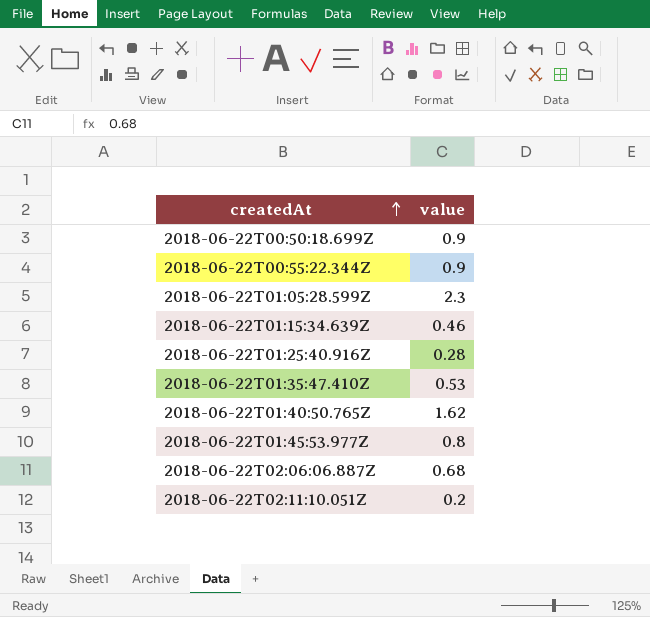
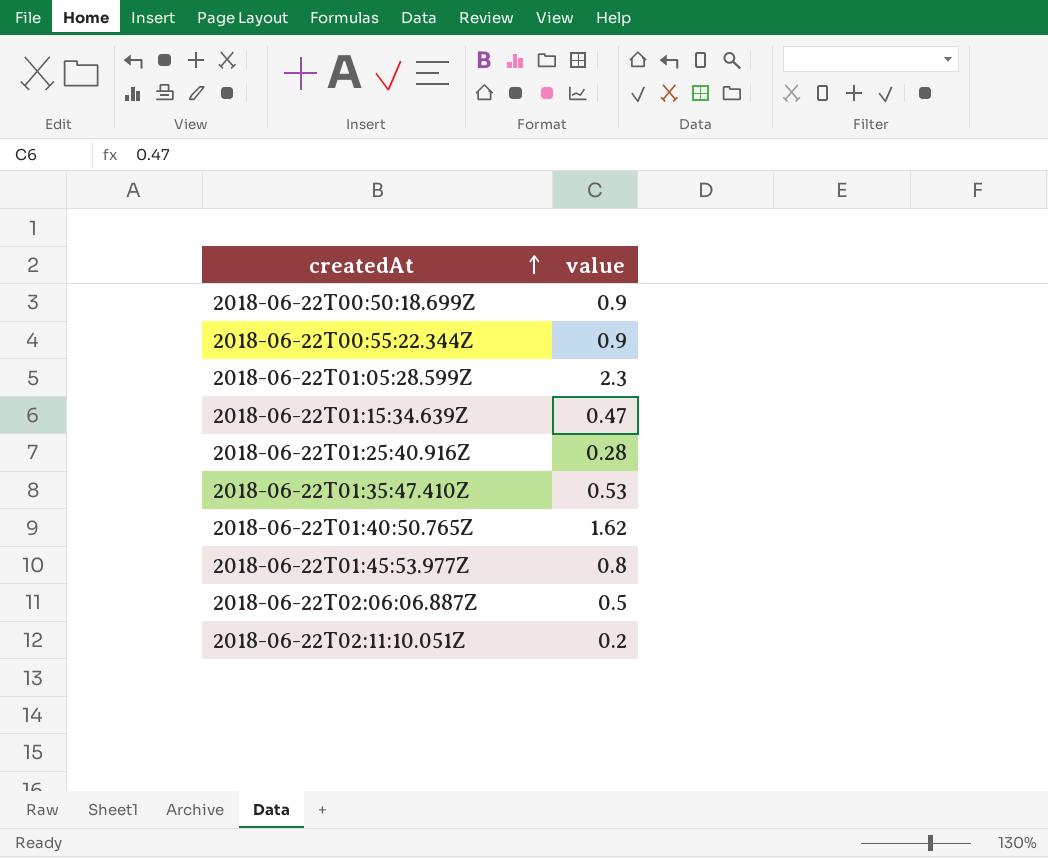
2018-06-22T01:15:34.639Z | value: 0.46 -> 0.47
2018-06-22T02:06:06.887Z | value: 0.68 -> 0.5

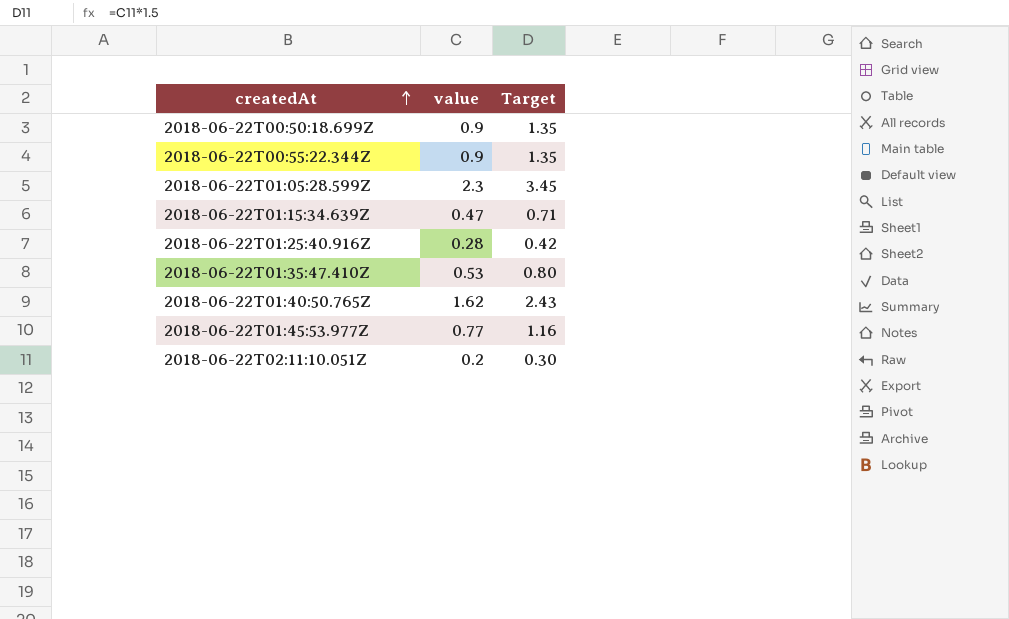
column Target | formula: none -> [value] * 1.5
row 2018-06-22T02:06:06.887Z: 0.5 -> none
2018-06-22T01:45:53.977Z | value: 0.8 -> 0.77

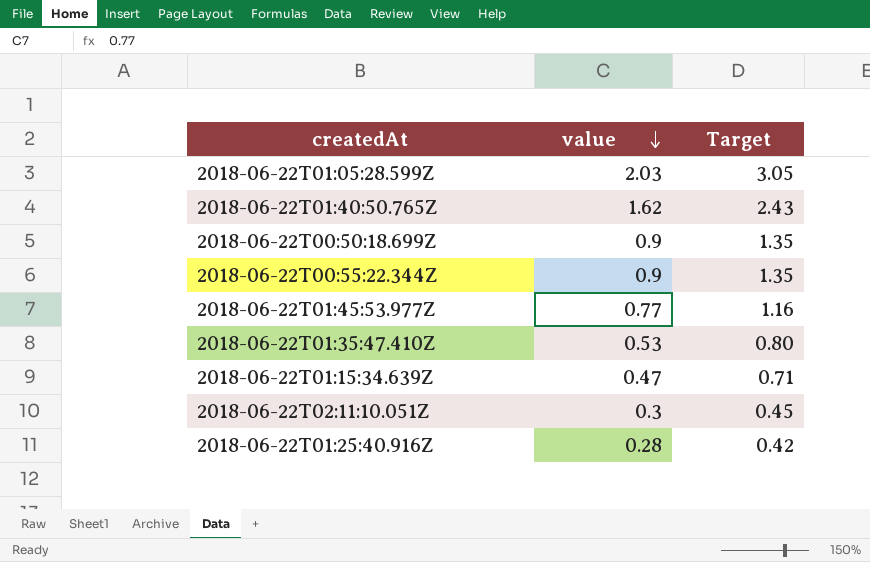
row order: createdAt ascending -> value descending
2018-06-22T01:05:28.599Z | value: 2.3 -> 2.03
2018-06-22T01:05:28.599Z | Target: 3.45 -> 3.05
2018-06-22T02:11:10.051Z | value: 0.2 -> 0.3
2018-06-22T02:11:10.051Z | Target: 0.30 -> 0.45

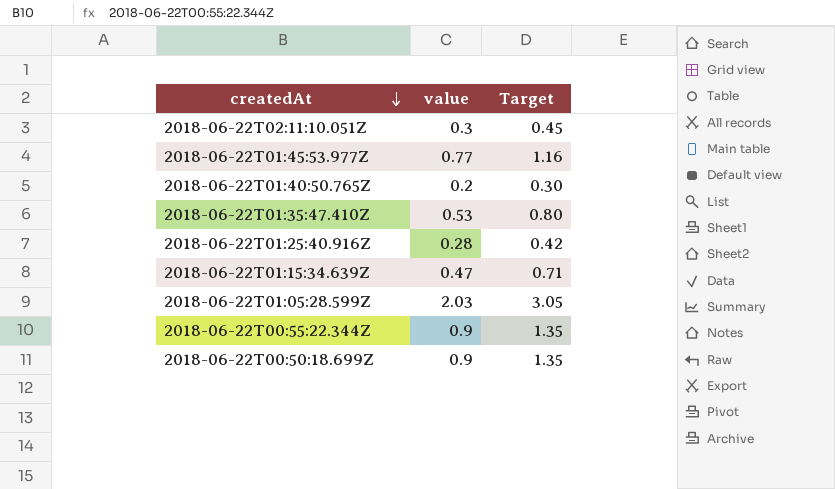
row order: value descending -> createdAt descending
2018-06-22T01:40:50.765Z | value: 1.62 -> 0.2
2018-06-22T01:40:50.765Z | Target: 2.43 -> 0.30

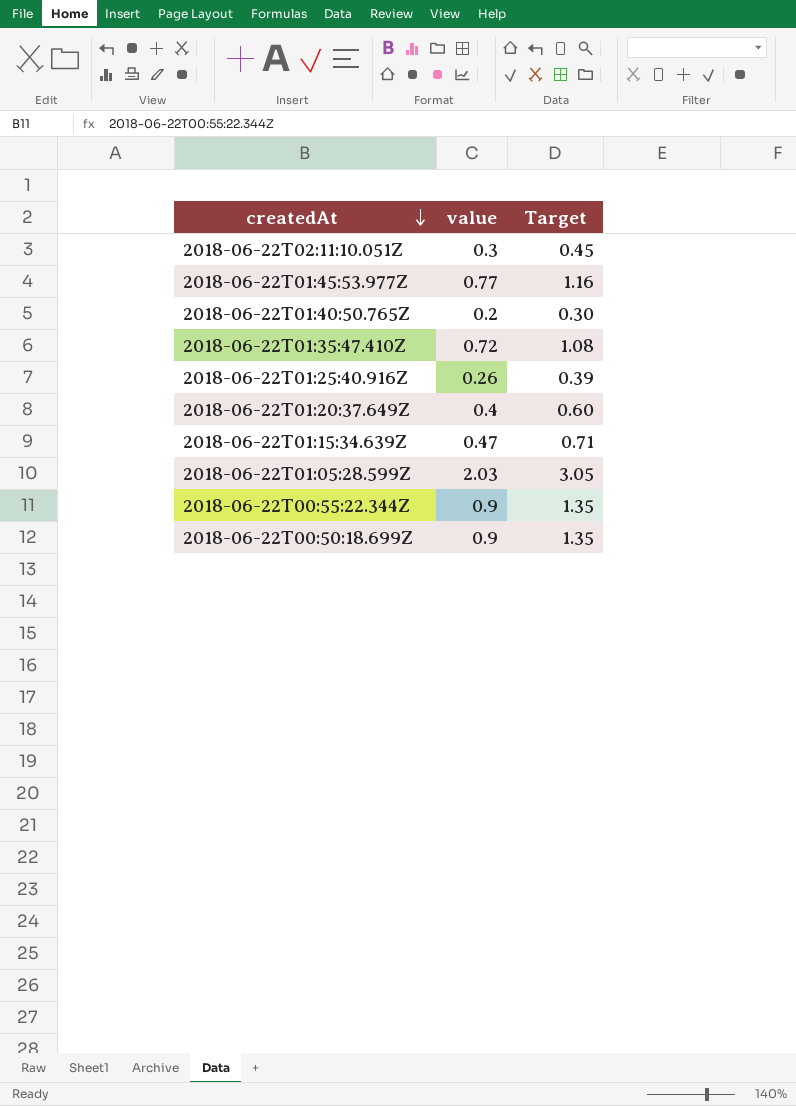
2018-06-22T01:35:47.410Z | value: 0.53 -> 0.72
2018-06-22T01:35:47.410Z | Target: 0.80 -> 1.08
2018-06-22T01:25:40.916Z | value: 0.28 -> 0.26
2018-06-22T01:25:40.916Z | Target: 0.42 -> 0.39
row 2018-06-22T01:20:37.649Z: none -> 0.4 | 0.60

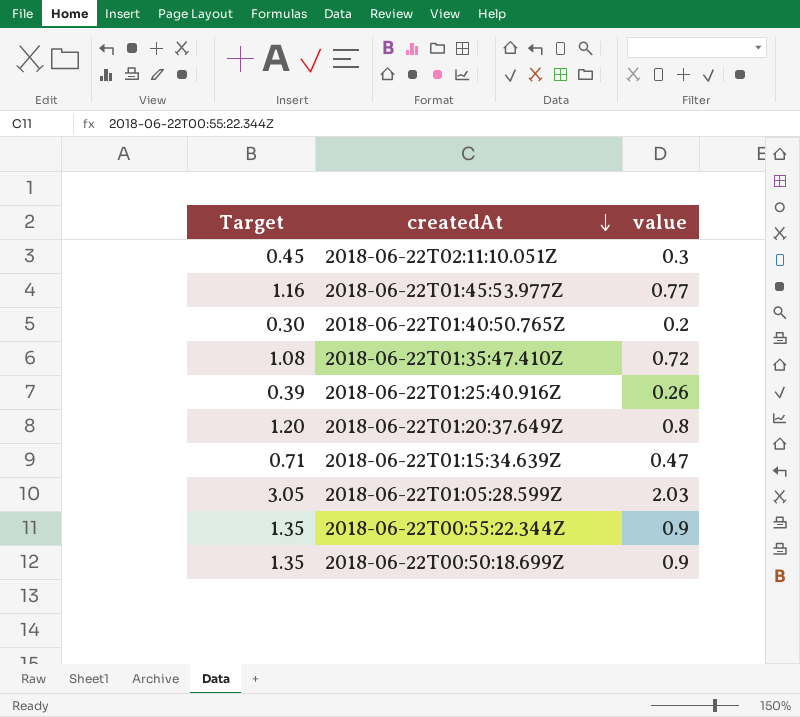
column Target | position: 3 -> 1
2018-06-22T01:20:37.649Z | Target: 0.60 -> 1.20
2018-06-22T01:20:37.649Z | value: 0.4 -> 0.8

